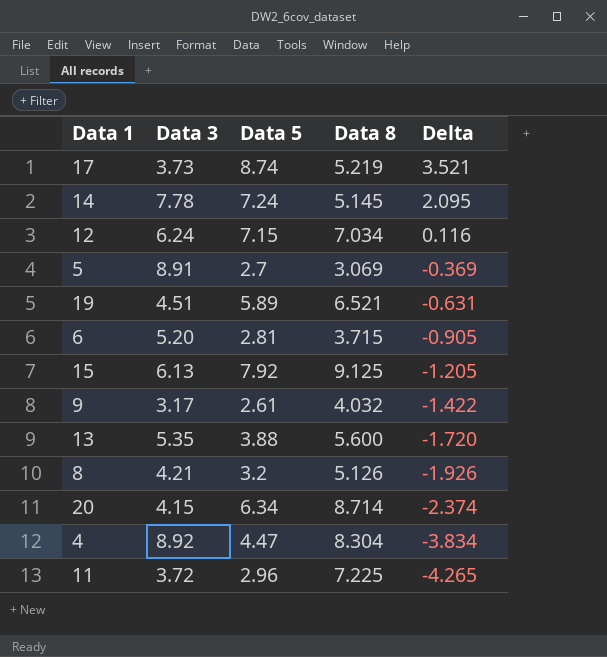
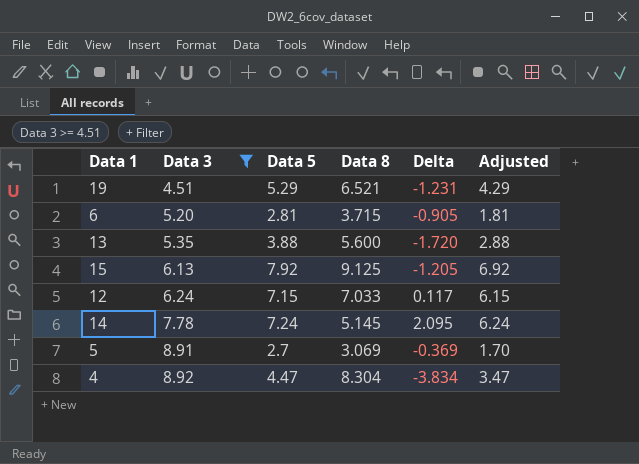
filter: none -> Data 3 >= 4.51
row order: Delta descending -> Data 3 ascending
column Adjusted | formula: none -> [Data 5] - 1
19 | Data 5: 5.89 -> 5.29
19 | Delta: -0.631 -> -1.231
12 | Data 8: 7.034 -> 7.033
12 | Delta: 0.116 -> 0.117

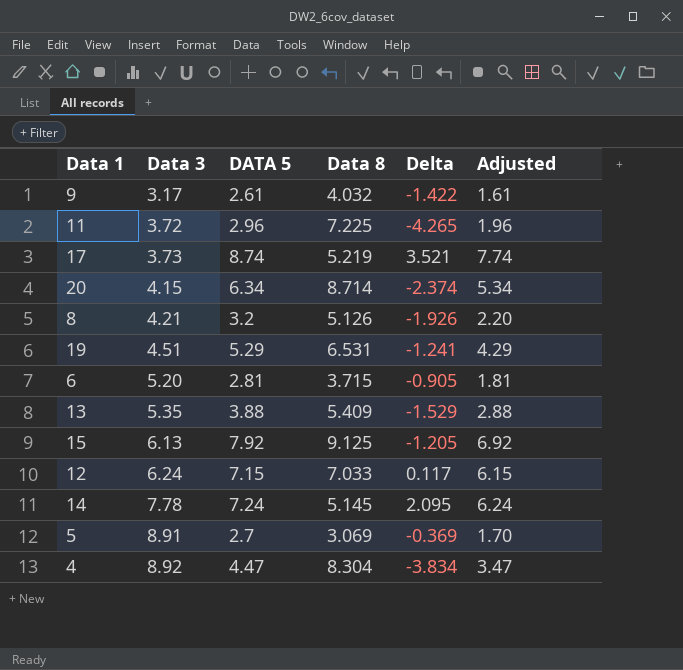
filter: Data 3 >= 4.51 -> none
column name: Data 5 -> DATA 5
19 | Data 8: 6.521 -> 6.531
19 | Delta: -1.231 -> -1.241
13 | Data 8: 5.600 -> 5.409
13 | Delta: -1.720 -> -1.529

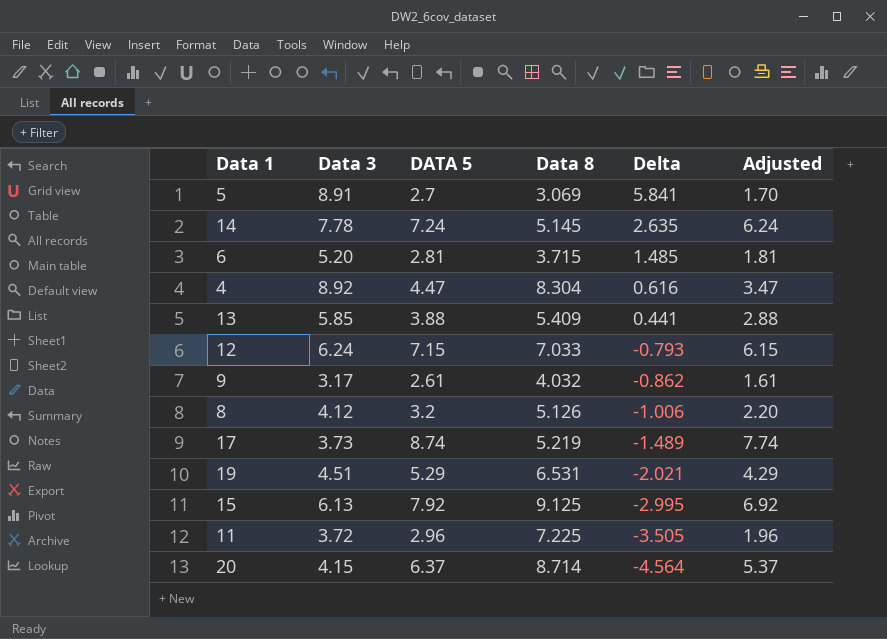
row order: Data 3 ascending -> Delta descending
column Delta | formula: [DATA 5] - [Data 8] -> [Data 3] - [Data 8]
13 | Data 3: 5.35 -> 5.85
8 | Data 3: 4.21 -> 4.12
20 | DATA 5: 6.34 -> 6.37
20 | Adjusted: 5.34 -> 5.37

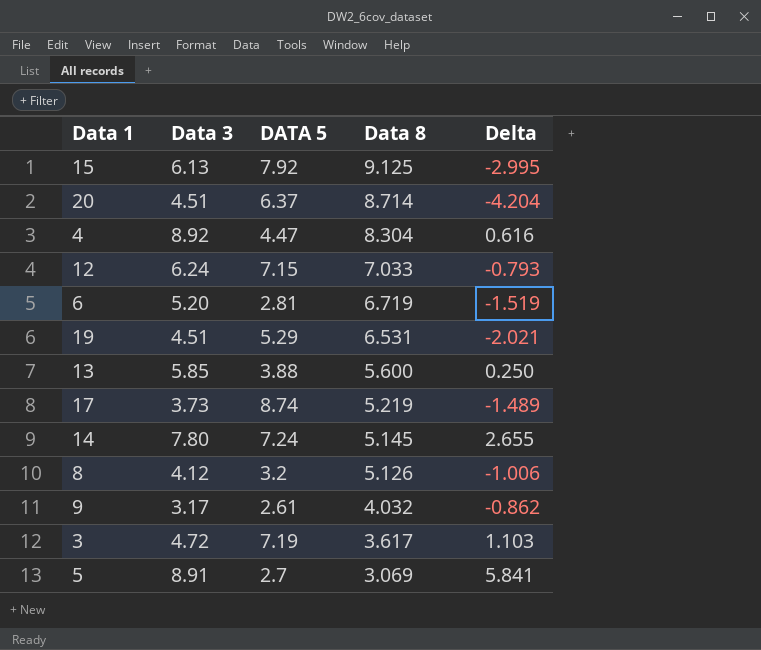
row order: Delta descending -> Data 8 descending
column Adjusted | formula: [DATA 5] - 1 -> none
row 11: 3.72 | 2.96 | 7.225 | -3.505 | 1.96 -> none
20 | Data 3: 4.15 -> 4.51
20 | Delta: -4.564 -> -4.204
6 | Data 8: 3.715 -> 6.719
6 | Delta: 1.485 -> -1.519
13 | Data 8: 5.409 -> 5.600
13 | Delta: 0.441 -> 0.250
14 | Data 3: 7.78 -> 7.80
14 | Delta: 2.635 -> 2.655
row 3: none -> 4.72 | 7.19 | 3.617 | 1.103

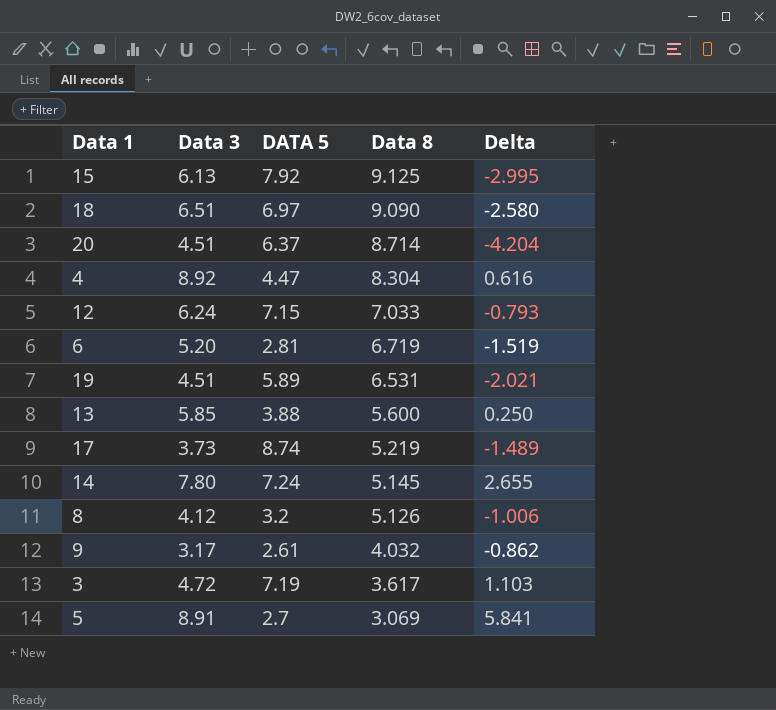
row 18: none -> 6.51 | 6.97 | 9.090 | -2.580
19 | DATA 5: 5.29 -> 5.89

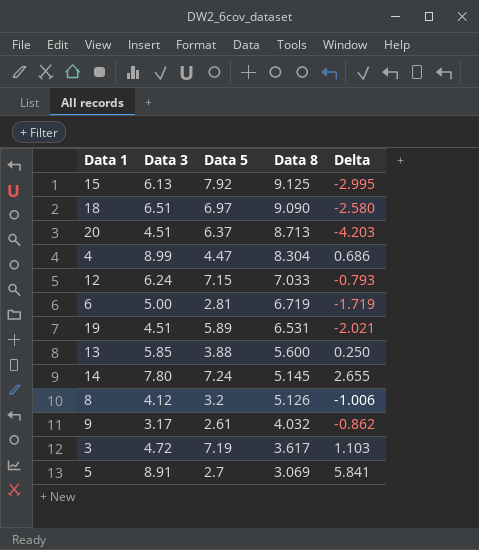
column name: DATA 5 -> Data 5
row 17: 3.73 | 8.74 | 5.219 | -1.489 -> none
20 | Data 8: 8.714 -> 8.713
20 | Delta: -4.204 -> -4.203
4 | Data 3: 8.92 -> 8.99
4 | Delta: 0.616 -> 0.686
6 | Data 3: 5.20 -> 5.00
6 | Delta: -1.519 -> -1.719

